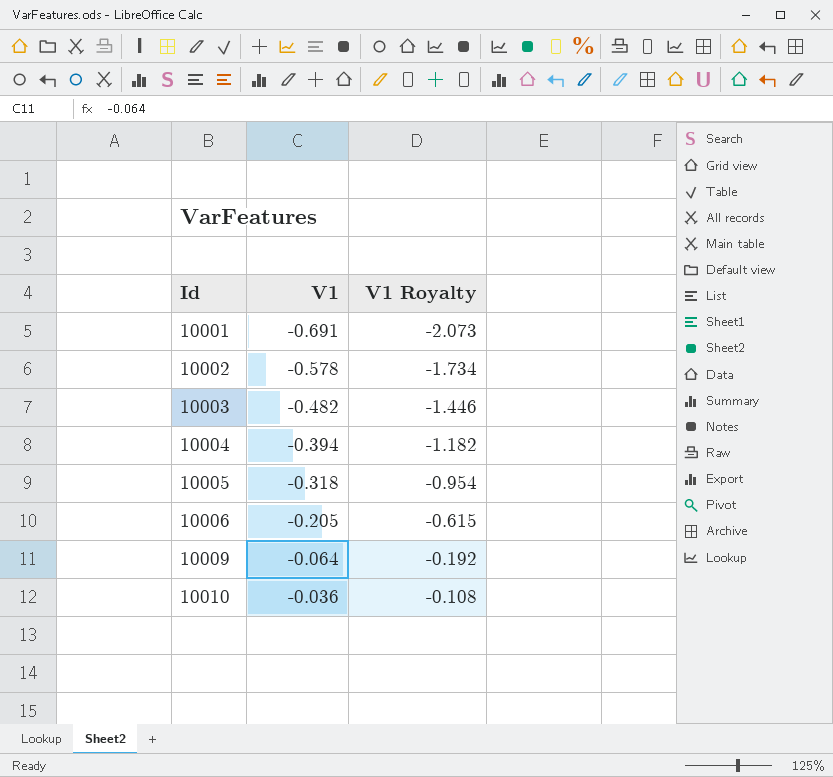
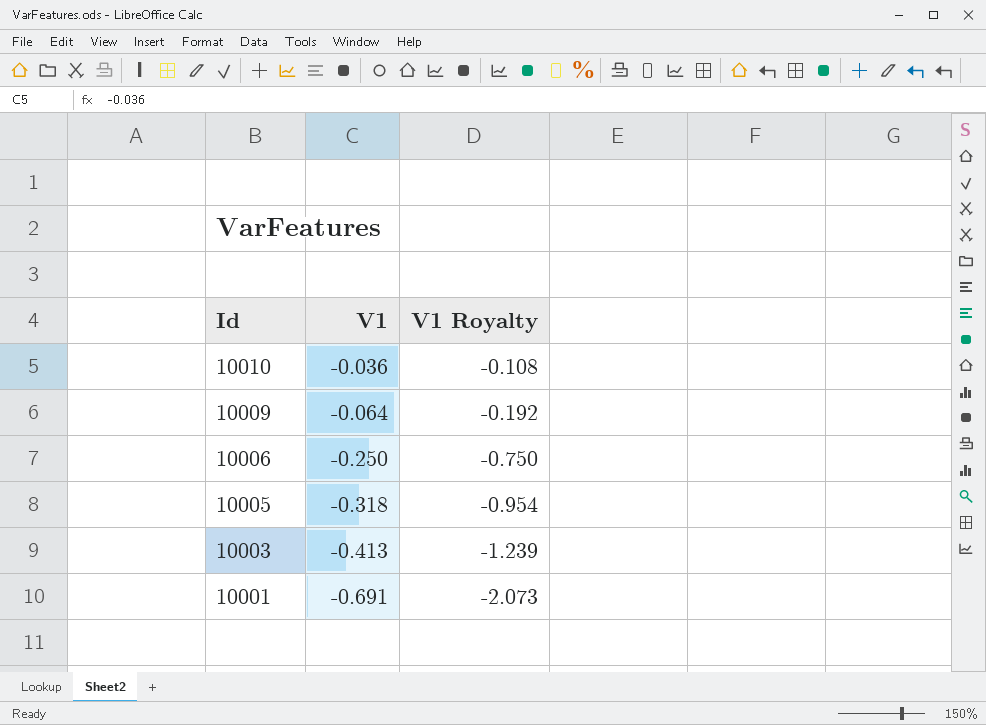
row order: Id ascending -> Id descending
row 10002: -0.578 | -1.734 -> none
row 10004: -0.394 | -1.182 -> none
10006 | V1: -0.205 -> -0.250
10006 | V1 Royalty: -0.615 -> -0.750
10003 | V1: -0.482 -> -0.413
10003 | V1 Royalty: -1.446 -> -1.239

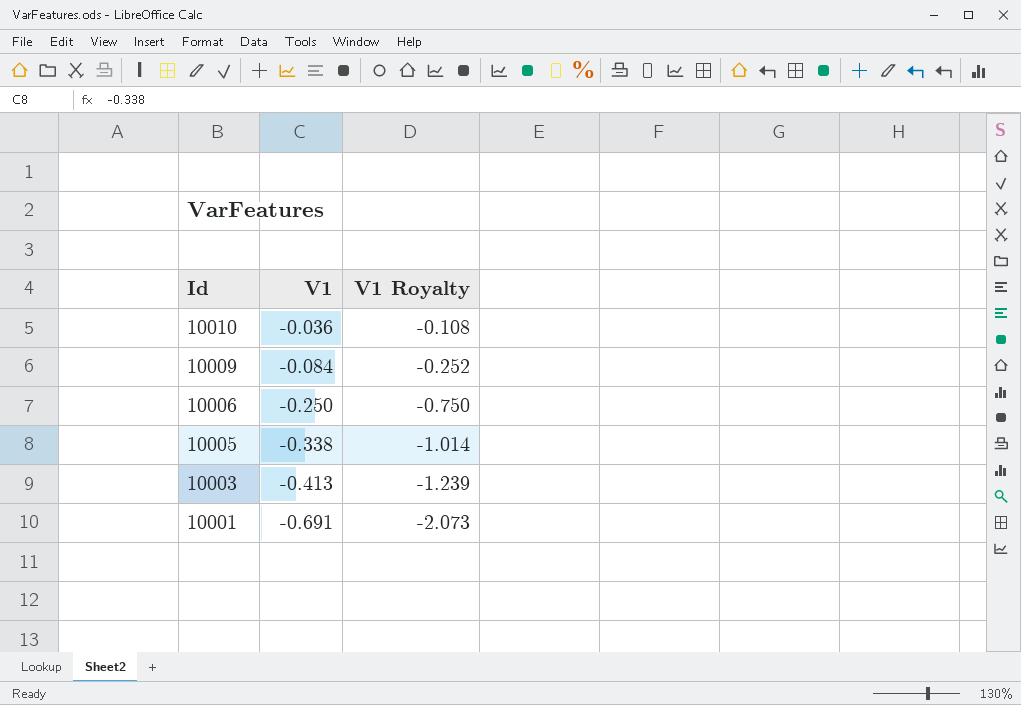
10009 | V1: -0.064 -> -0.084
10009 | V1 Royalty: -0.192 -> -0.252
10005 | V1: -0.318 -> -0.338
10005 | V1 Royalty: -0.954 -> -1.014

